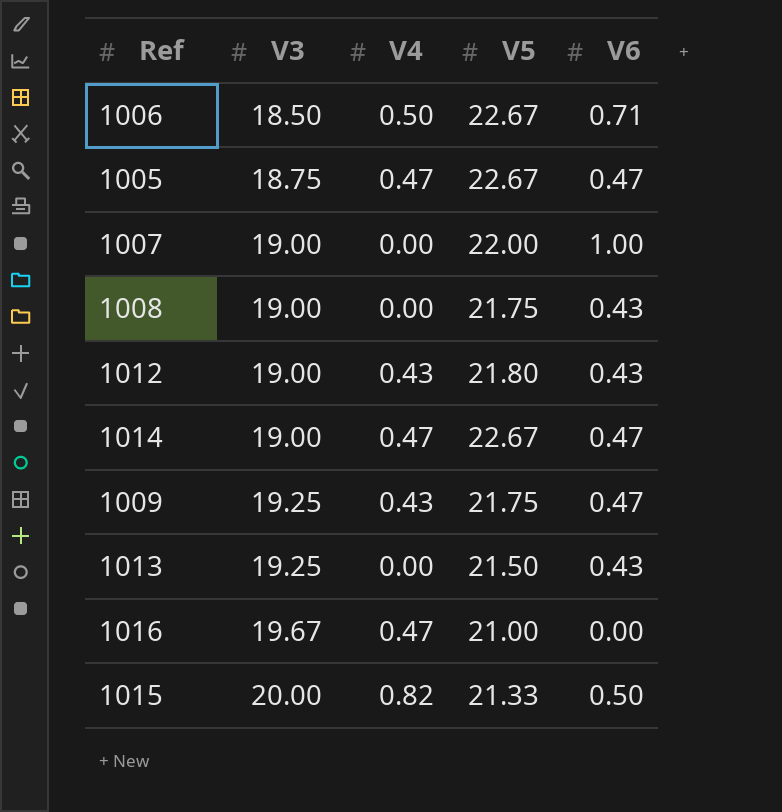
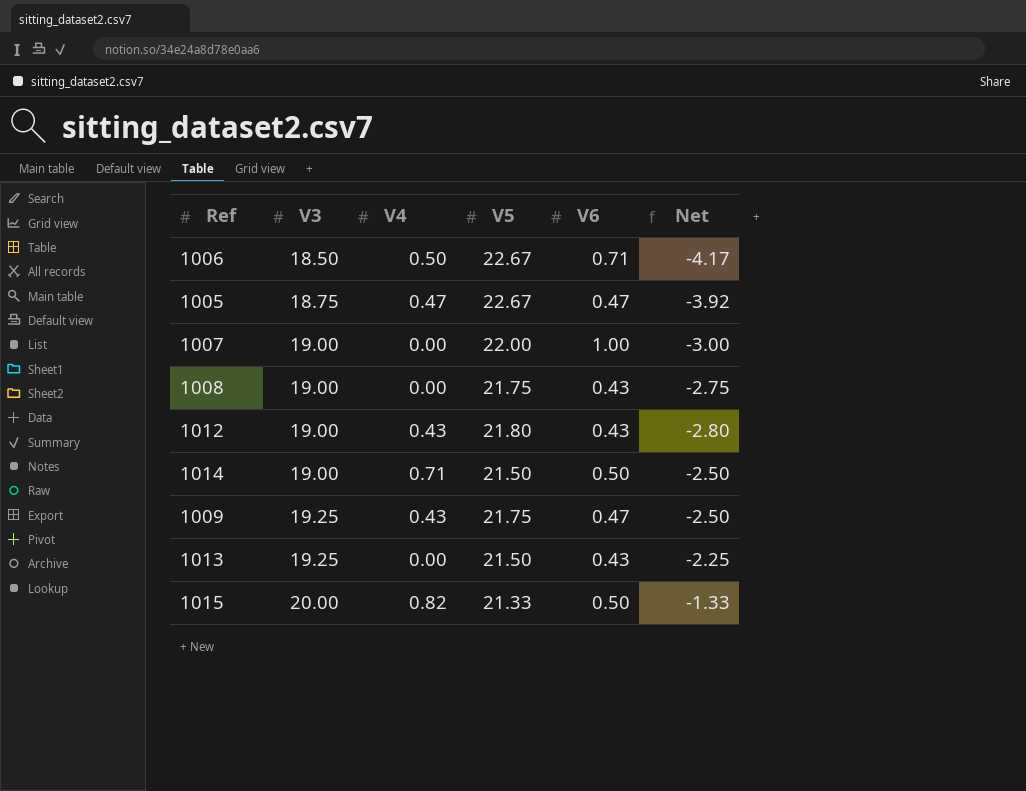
column Net | formula: none -> [V3] - [V5]
row 1016: 19.67 | 0.47 | 21.00 | 0.00 -> none
1014 | V4: 0.47 -> 0.71
1014 | V5: 22.67 -> 21.50
1014 | V6: 0.47 -> 0.50

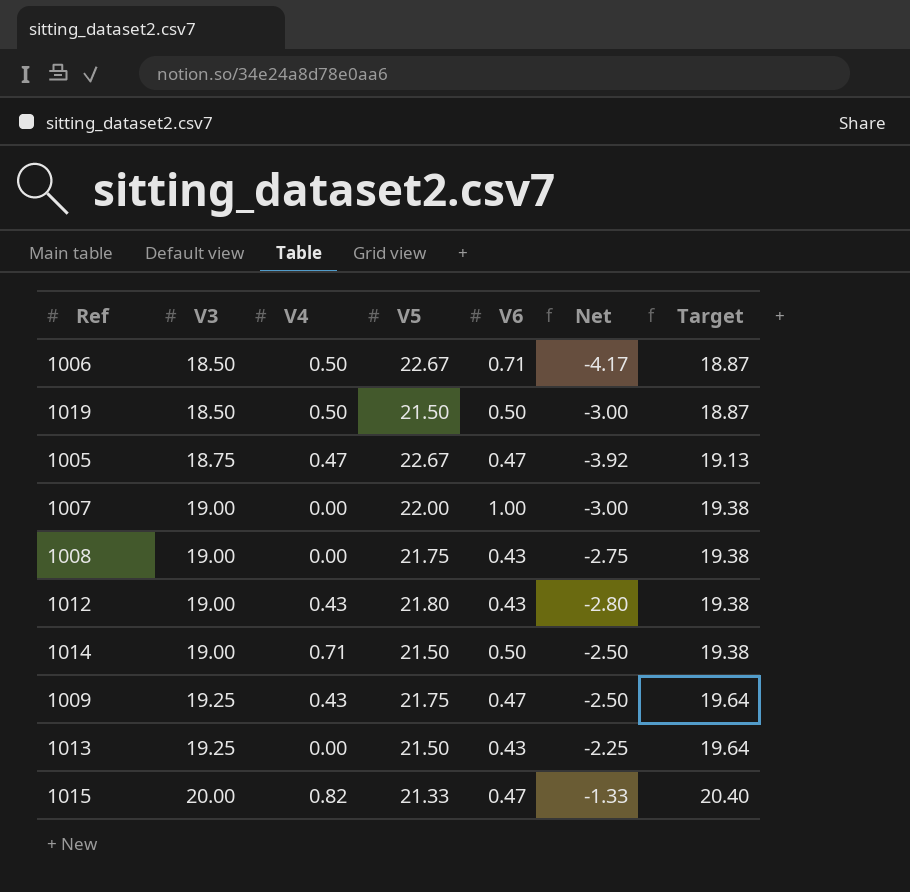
column Target | formula: none -> [V3] * 1.02
row 1019: none -> 18.50 | 0.50 | 21.50 | 0.50 | -3.00 | 18.87
1015 | V6: 0.50 -> 0.47

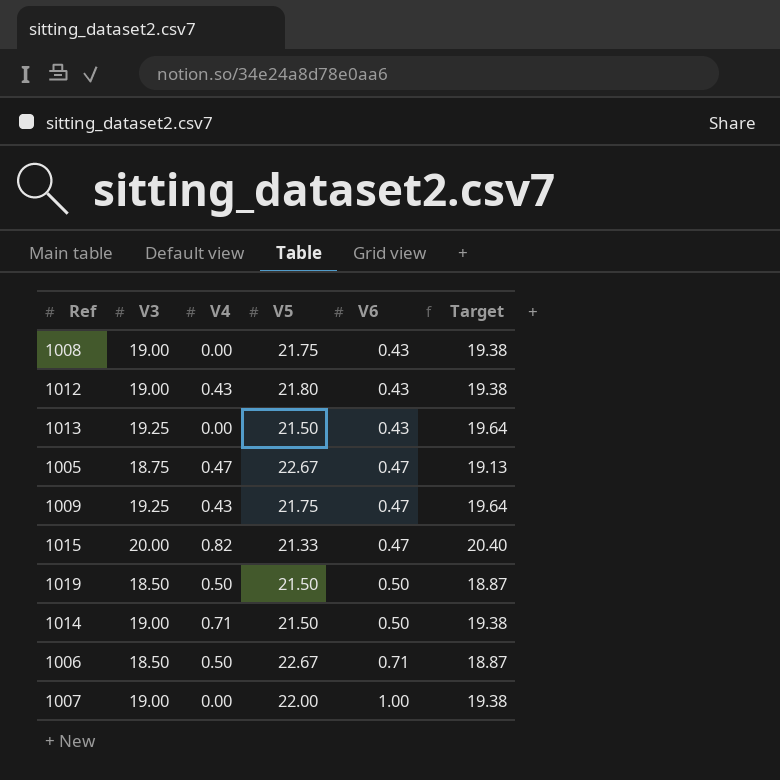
row order: V3 ascending -> V6 ascending
column Net | formula: [V3] - [V5] -> none

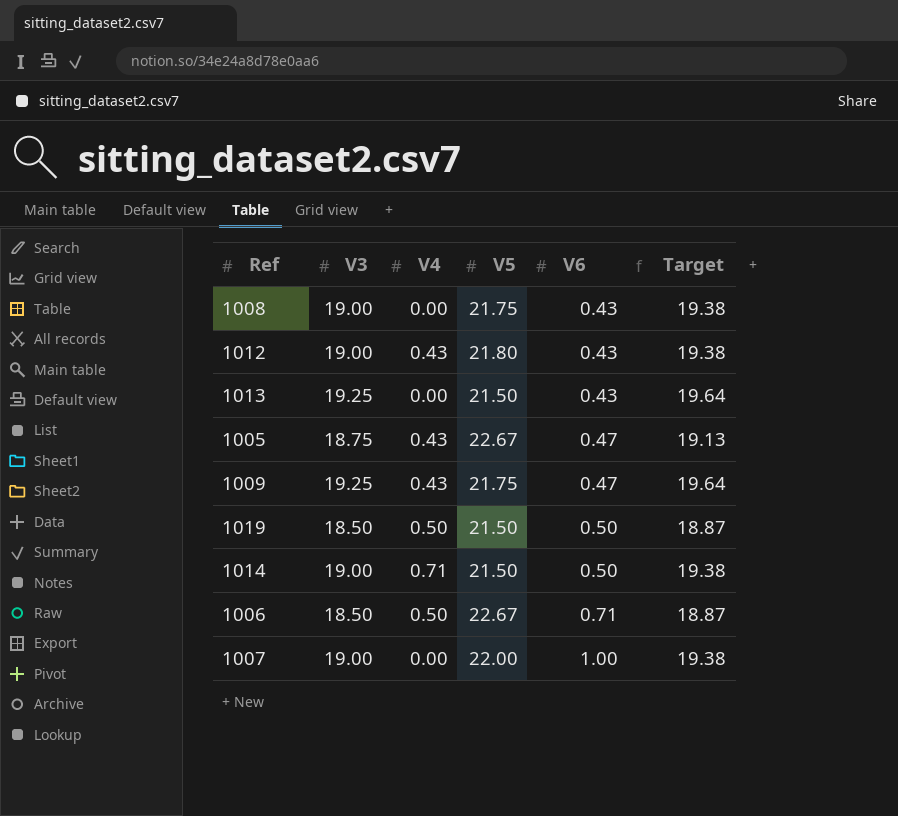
row 1015: 20.00 | 0.82 | 21.33 | 0.47 | 20.40 -> none
1005 | V4: 0.47 -> 0.43

